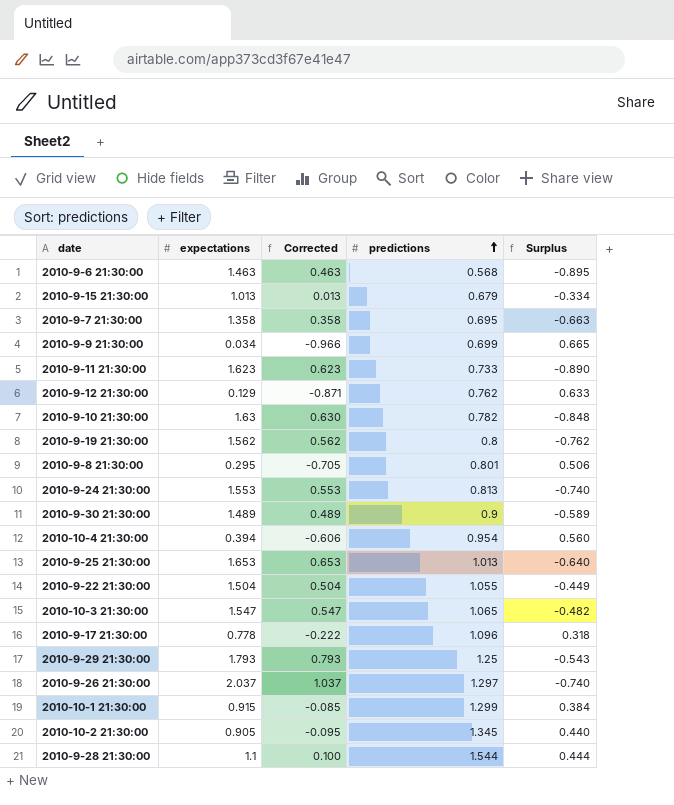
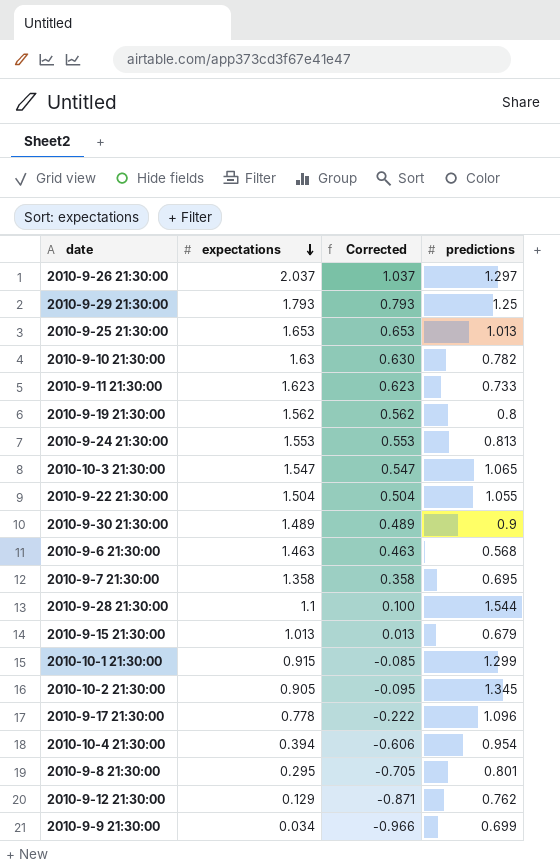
row order: predictions ascending -> expectations descending
column Surplus | formula: [predictions] - [expectations] -> none

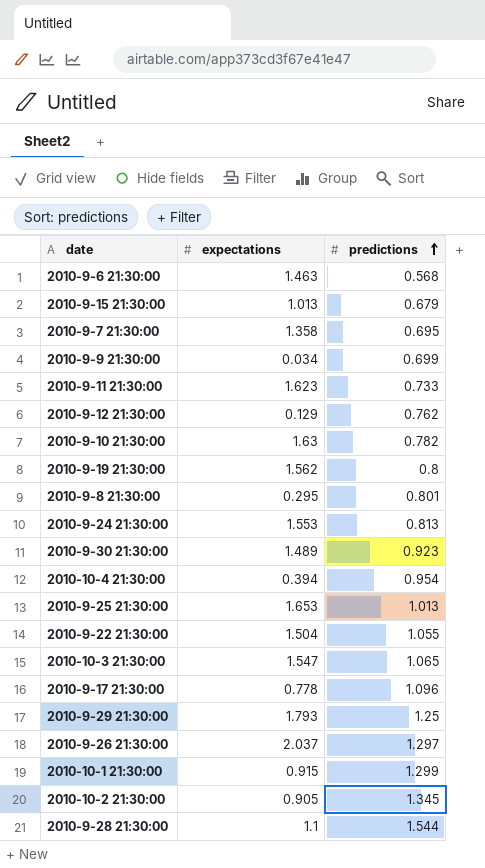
row order: expectations descending -> predictions ascending
column Corrected | formula: [expectations] - 1 -> none
2010-9-30 21:30:00 | predictions: 0.9 -> 0.923

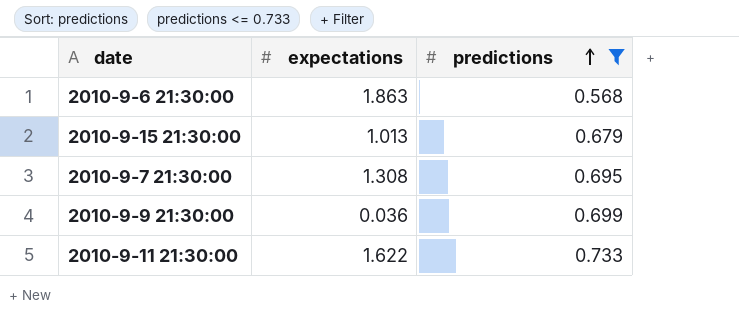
filter: none -> predictions <= 0.733
2010-9-6 21:30:00 | expectations: 1.463 -> 1.863
2010-9-7 21:30:00 | expectations: 1.358 -> 1.308
2010-9-9 21:30:00 | expectations: 0.034 -> 0.036
2010-9-11 21:30:00 | expectations: 1.623 -> 1.622

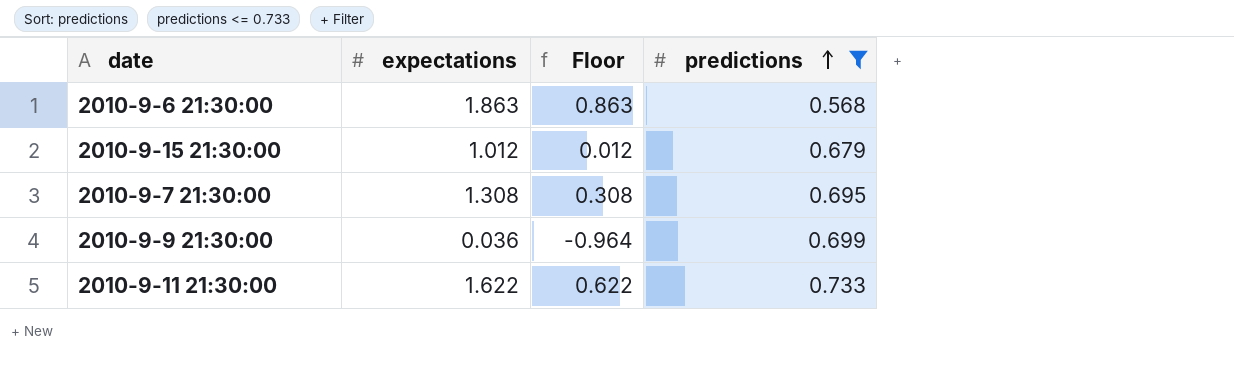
column Floor | formula: none -> [expectations] - 1
2010-9-15 21:30:00 | expectations: 1.013 -> 1.012

